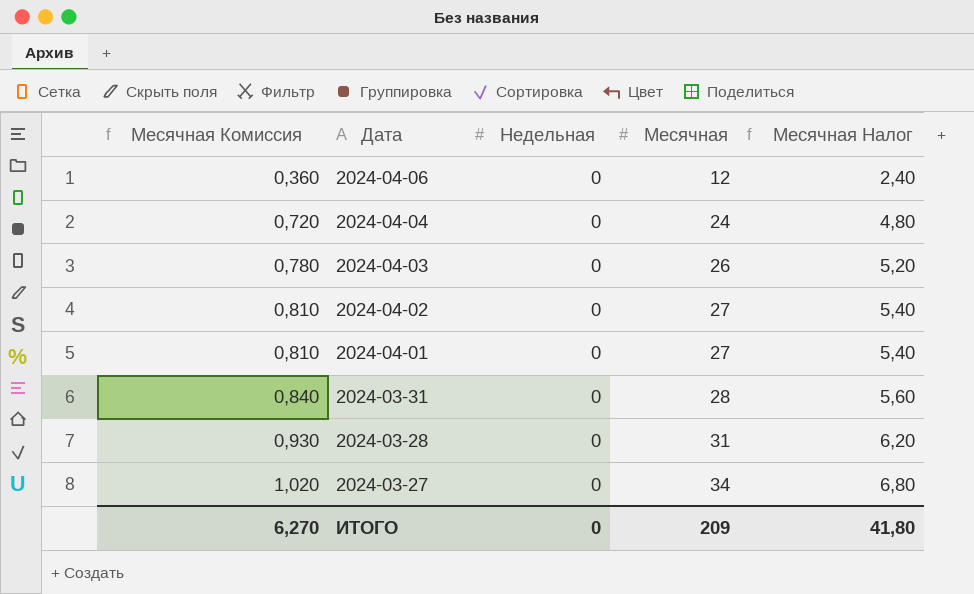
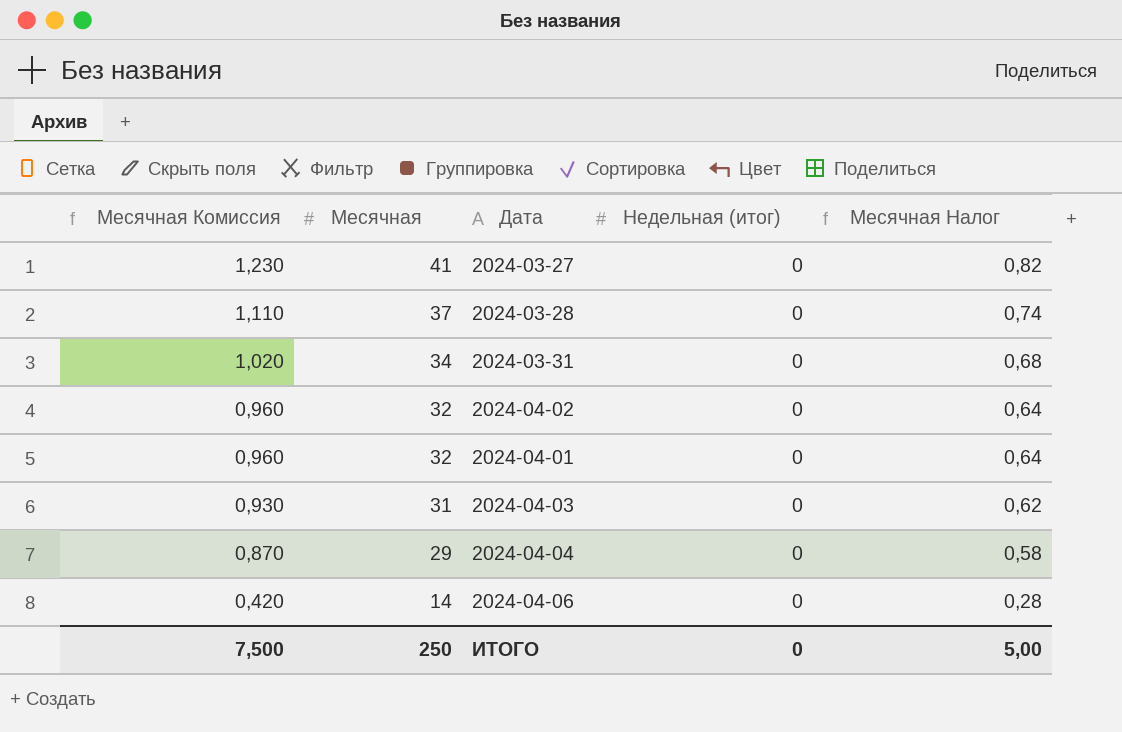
row order: Месячная Комиссия ascending -> Месячная Комиссия descending
column Месячная | position: 4 -> 2
column name: Недельная -> Недельная (итог)
column Месячная Налог | formula: [Месячная] * 0,2 -> [Месячная] * 0,02
2024-03-27 | Месячная Комиссия: 1,020 -> 1,230
2024-03-27 | Месячная: 34 -> 41
2024-03-28 | Месячная Комиссия: 0,930 -> 1,110
2024-03-28 | Месячная: 31 -> 37
2024-03-31 | Месячная Комиссия: 0,840 -> 1,020
2024-03-31 | Месячная: 28 -> 34
2024-04-02 | Месячная Комиссия: 0,810 -> 0,960
2024-04-02 | Месячная: 27 -> 32
2024-04-01 | Месячная Комиссия: 0,810 -> 0,960
2024-04-01 | Месячная: 27 -> 32
2024-04-03 | Месячная Комиссия: 0,780 -> 0,930
2024-04-03 | Месячная: 26 -> 31
2024-04-04 | Месячная Комиссия: 0,720 -> 0,870
2024-04-04 | Месячная: 24 -> 29
2024-04-06 | Месячная Комиссия: 0,360 -> 0,420
2024-04-06 | Месячная: 12 -> 14
ИТОГО | Месячная Комиссия: 6,270 -> 7,500
ИТОГО | Месячная: 209 -> 250
ИТОГО | Месячная Налог: 41,80 -> 5,00

